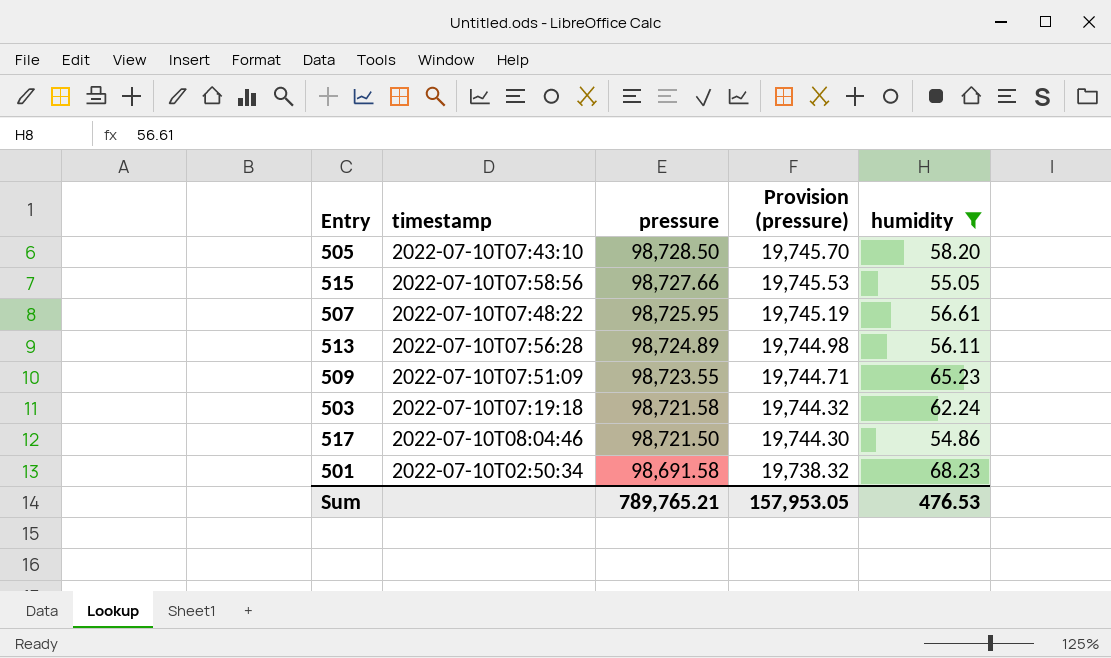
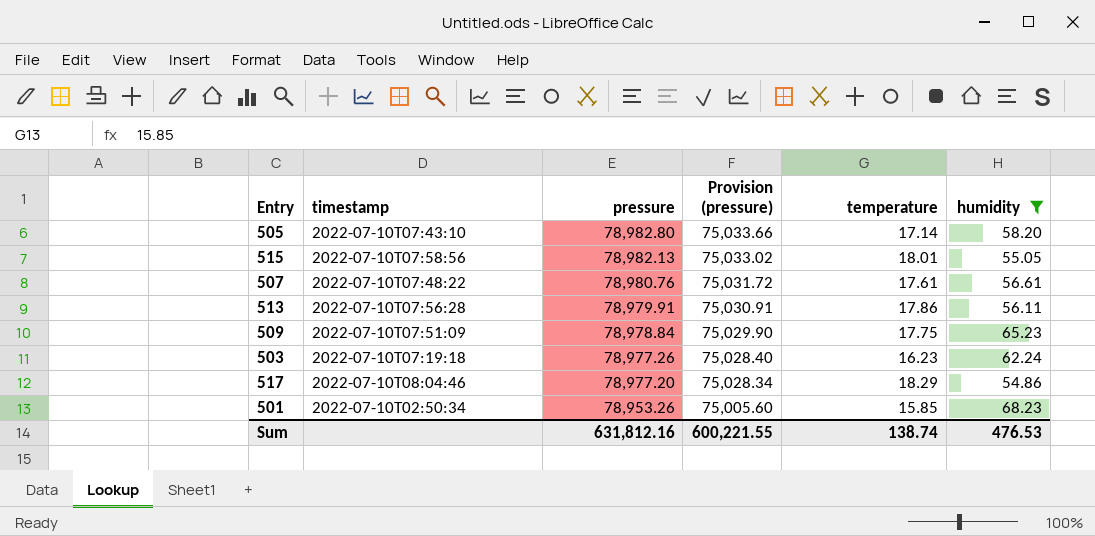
column Provision (pressure) | formula: [pressure] * 0.2 -> [pressure] * 0.95
column temperature | position: none -> 5
505 | pressure: 98,728.50 -> 78,982.80
515 | pressure: 98,727.66 -> 78,982.13
507 | pressure: 98,725.95 -> 78,980.76
513 | pressure: 98,724.89 -> 78,979.91
509 | pressure: 98,723.55 -> 78,978.84
503 | pressure: 98,721.58 -> 78,977.26
517 | pressure: 98,721.50 -> 78,977.20
501 | pressure: 98,691.58 -> 78,953.26
Sum | pressure: 789,765.21 -> 631,812.16
Sum | Provision (pressure): 157,953.05 -> 600,221.55

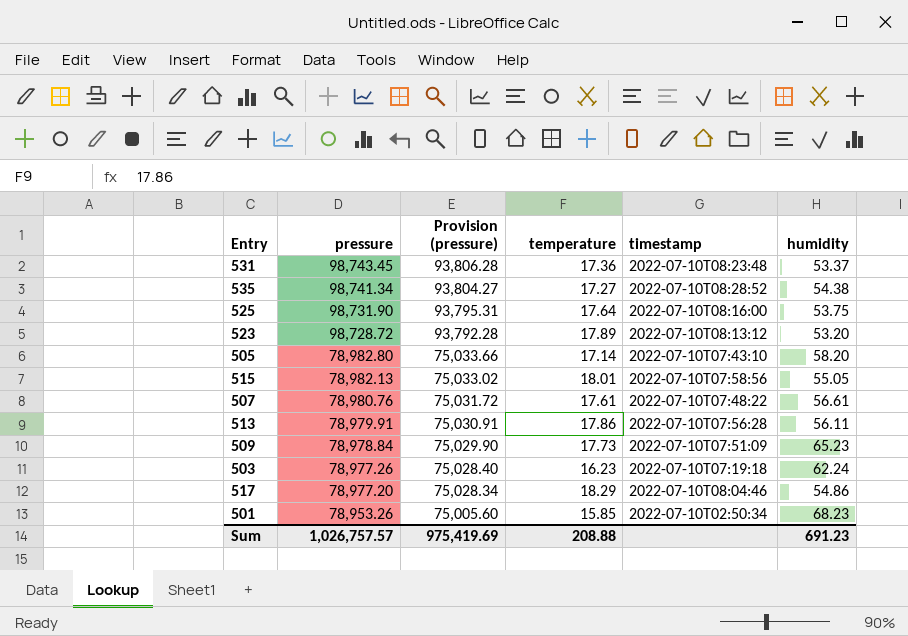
filter: humidity >= 54.86 -> none
column timestamp | position: 2 -> 5
509 | temperature: 17.75 -> 17.73
Sum | pressure: 631,812.16 -> 1,026,757.57
Sum | Provision (pressure): 600,221.55 -> 975,419.69
Sum | temperature: 138.74 -> 208.88
Sum | humidity: 476.53 -> 691.23

